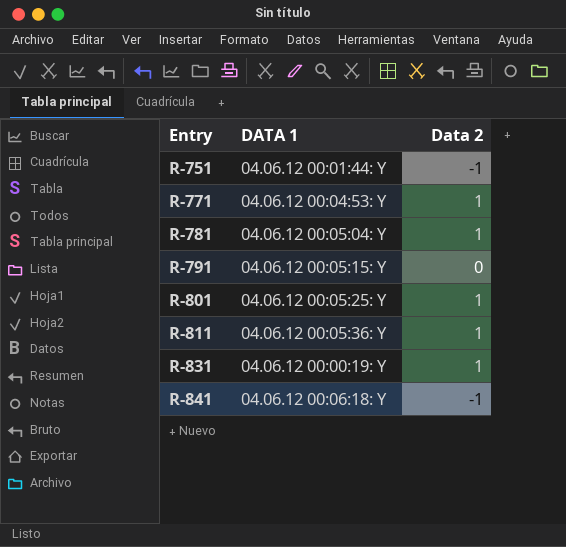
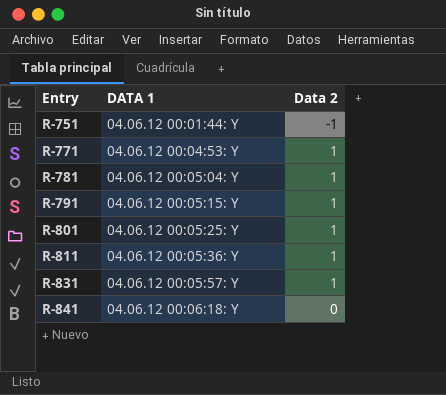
R-791 | Data 2: 0 -> 1
R-831 | DATA 1: 04.06.12 00:00:19: Y -> 04.06.12 00:05:57: Y
R-841 | Data 2: -1 -> 0

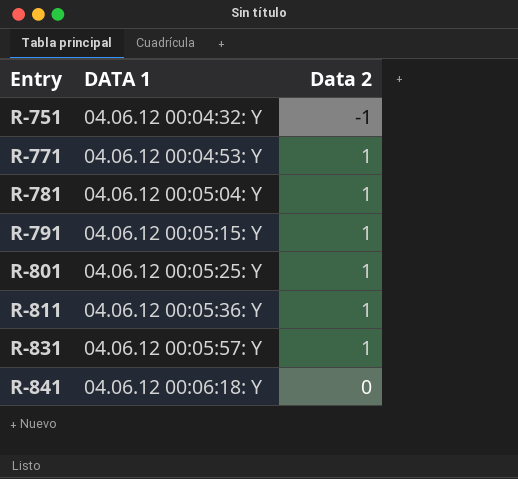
R-751 | DATA 1: 04.06.12 00:01:44: Y -> 04.06.12 00:04:32: Y

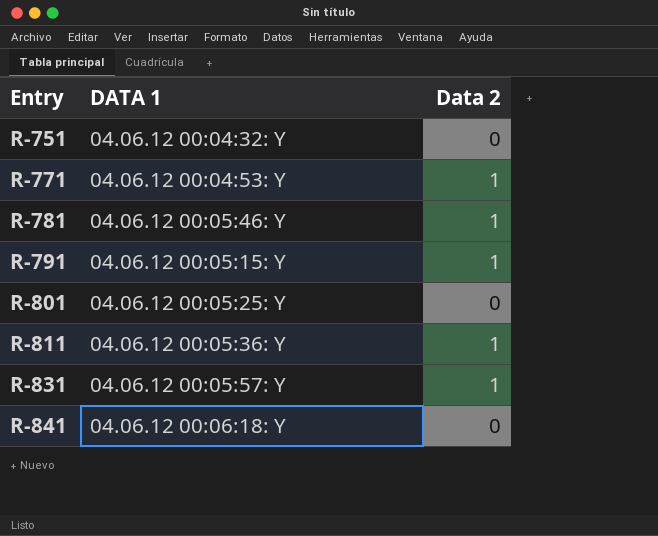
R-751 | Data 2: -1 -> 0
R-781 | DATA 1: 04.06.12 00:05:04: Y -> 04.06.12 00:05:46: Y
R-801 | Data 2: 1 -> 0

